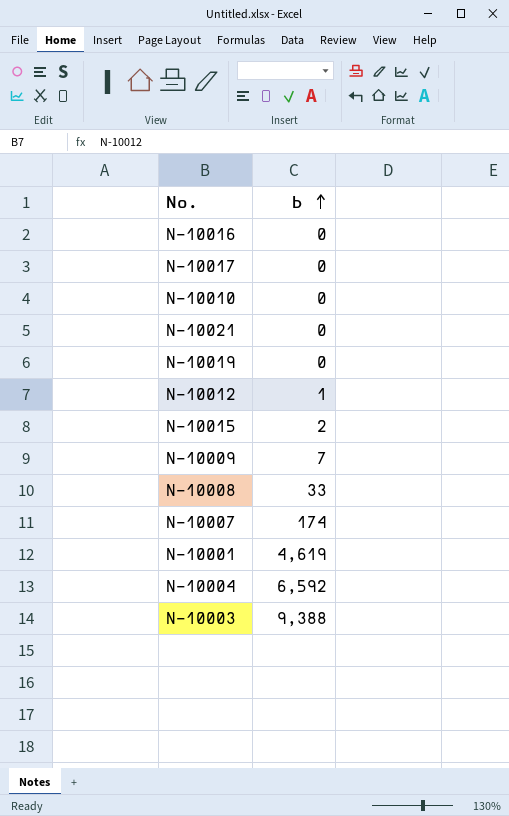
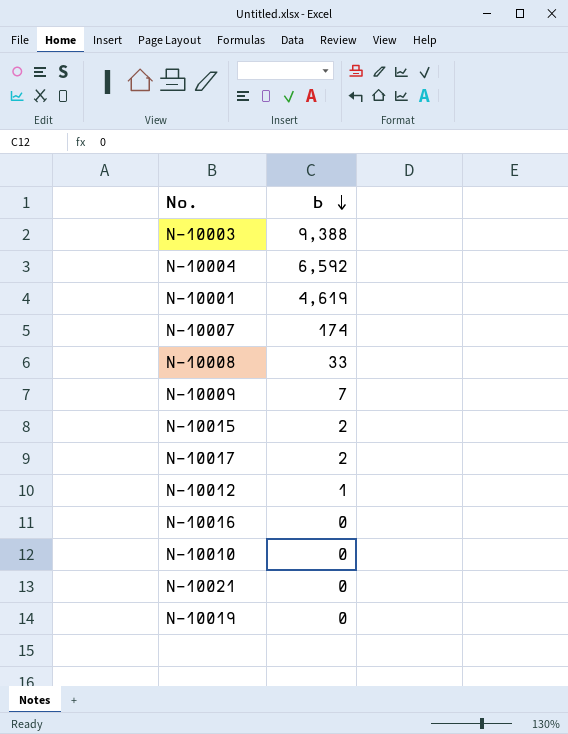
row order: b ascending -> b descending
N-10017 | b: 0 -> 2

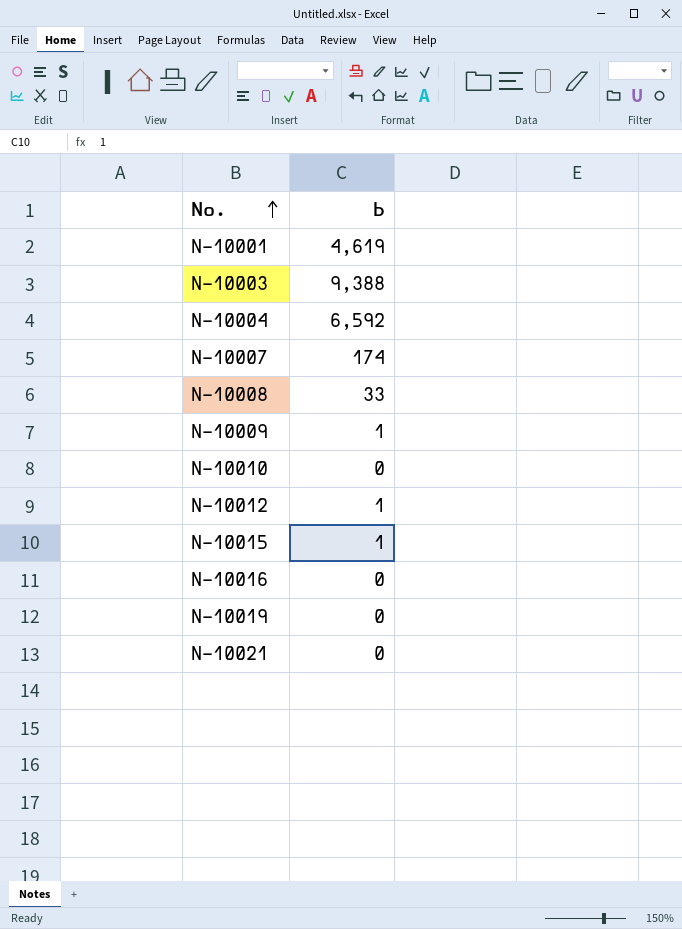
row order: b descending -> No. ascending
row N-10017: 2 -> none
N-10009 | b: 7 -> 1
N-10015 | b: 2 -> 1

